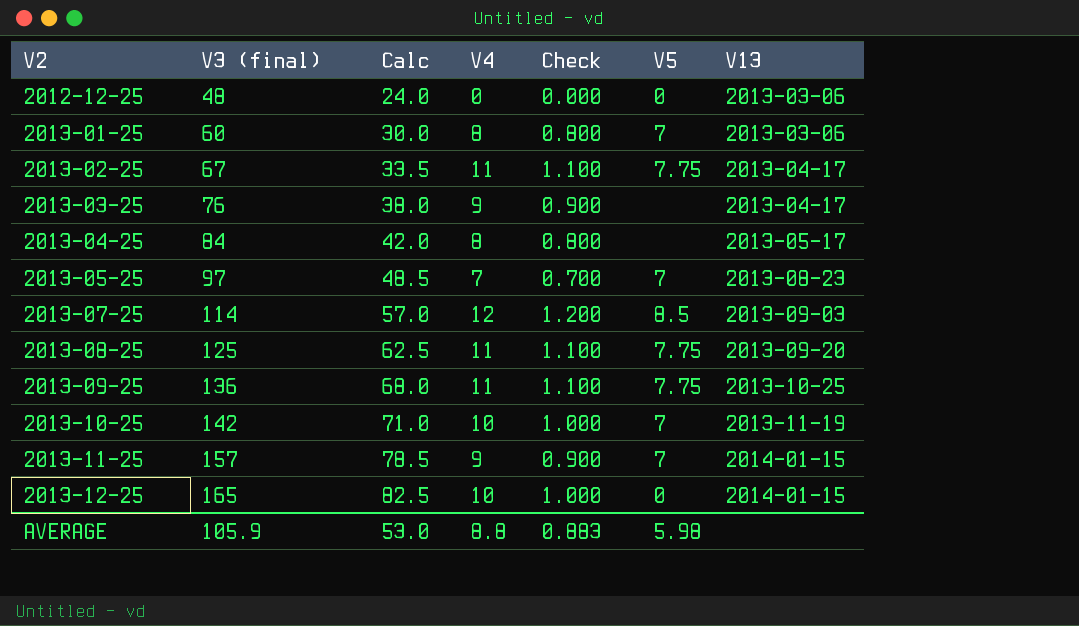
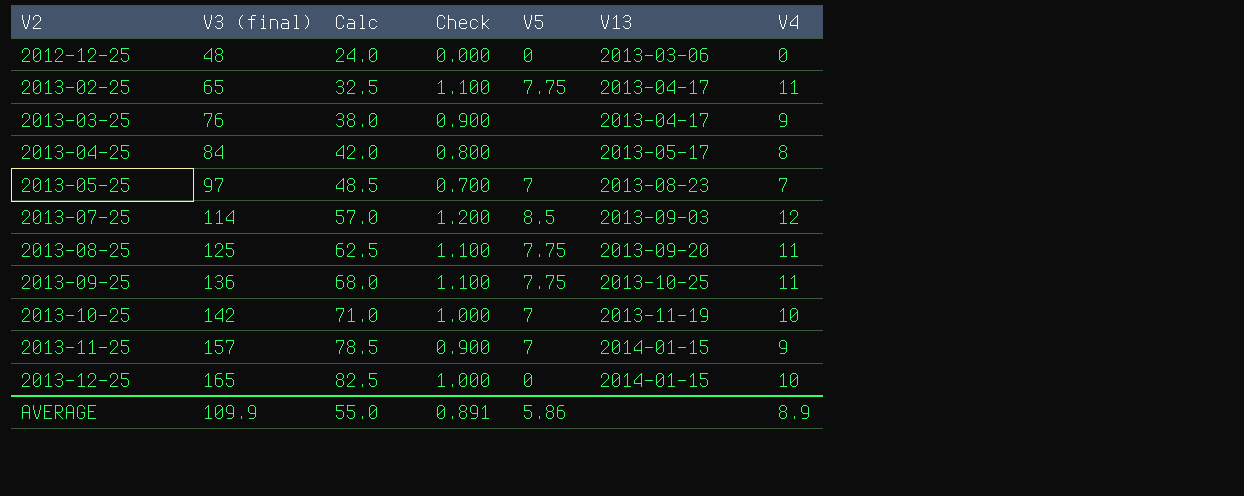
column V4 | position: 4 -> 7
row 2013-01-25: 60 | 30.0 | 8 | 0.800 | 7 | 2013-03-06 -> none
2013-02-25 | V3 (final): 67 -> 65
2013-02-25 | Calc: 33.5 -> 32.5
AVERAGE | V3 (final): 105.9 -> 109.9
AVERAGE | Calc: 53.0 -> 55.0
AVERAGE | Check: 0.883 -> 0.891
AVERAGE | V5: 5.98 -> 5.86
AVERAGE | V4: 8.8 -> 8.9

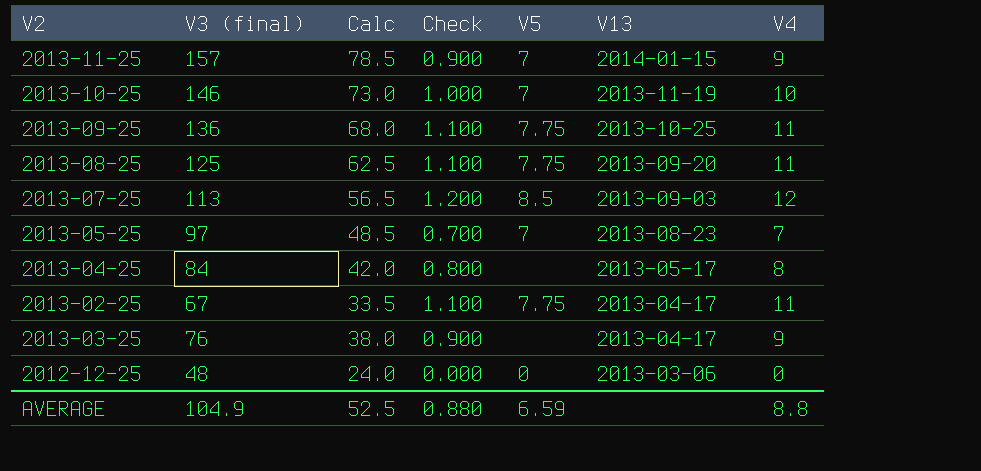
row order: V2 ascending -> V13 descending
row 2013-12-25: 165 | 82.5 | 1.000 | 0 | 2014-01-15 | 10 -> none
2013-10-25 | V3 (final): 142 -> 146
2013-10-25 | Calc: 71.0 -> 73.0
2013-07-25 | V3 (final): 114 -> 113
2013-07-25 | Calc: 57.0 -> 56.5
2013-02-25 | V3 (final): 65 -> 67
2013-02-25 | Calc: 32.5 -> 33.5
AVERAGE | V3 (final): 109.9 -> 104.9
AVERAGE | Calc: 55.0 -> 52.5
AVERAGE | Check: 0.891 -> 0.880
AVERAGE | V5: 5.86 -> 6.59
AVERAGE | V4: 8.9 -> 8.8

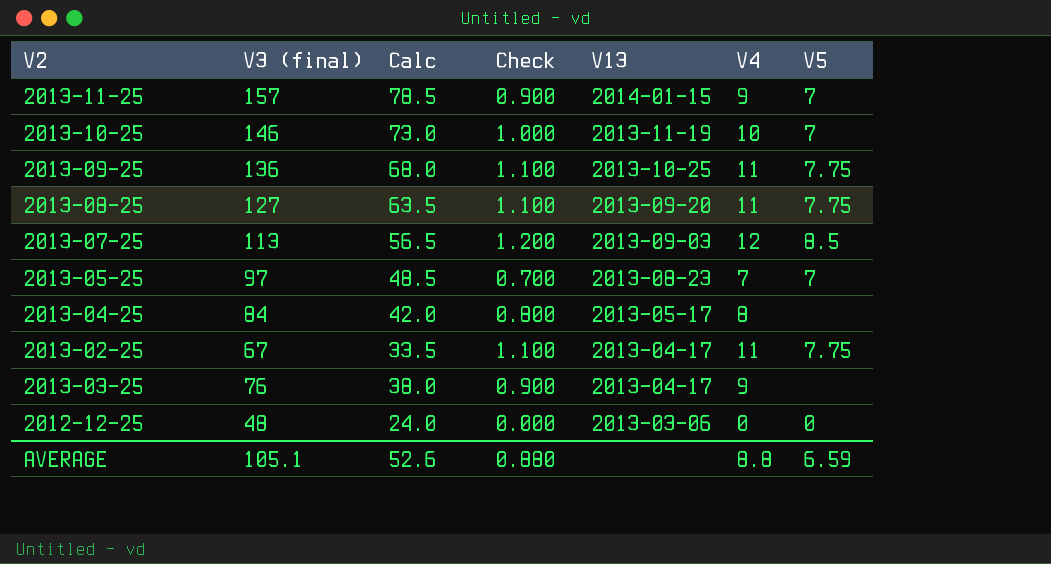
column V5 | position: 5 -> 7
2013-08-25 | V3 (final): 125 -> 127
2013-08-25 | Calc: 62.5 -> 63.5
AVERAGE | V3 (final): 104.9 -> 105.1
AVERAGE | Calc: 52.5 -> 52.6

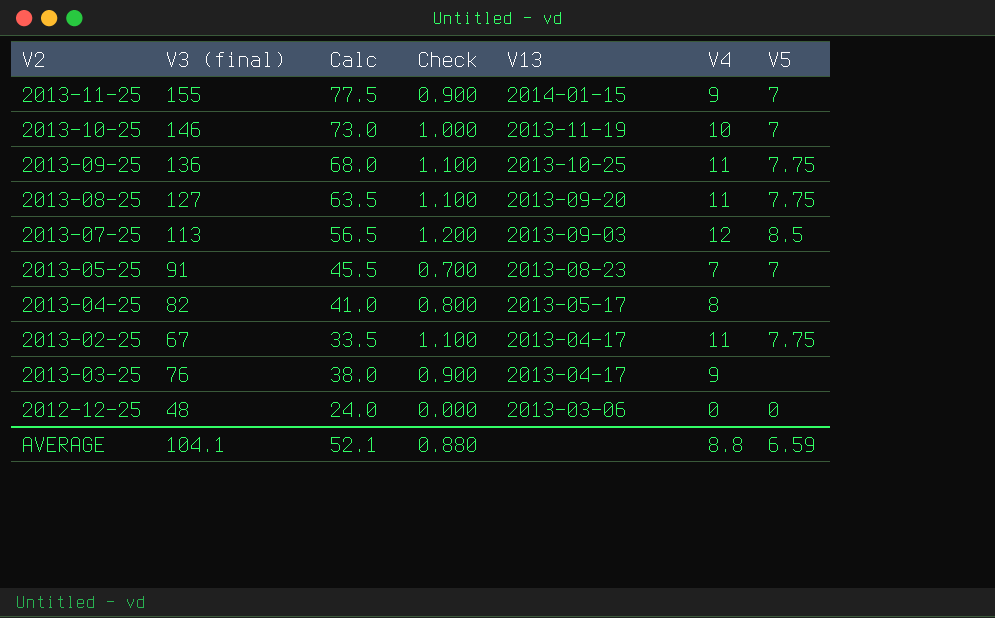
2013-11-25 | V3 (final): 157 -> 155
2013-11-25 | Calc: 78.5 -> 77.5
2013-05-25 | V3 (final): 97 -> 91
2013-05-25 | Calc: 48.5 -> 45.5
2013-04-25 | V3 (final): 84 -> 82
2013-04-25 | Calc: 42.0 -> 41.0
AVERAGE | V3 (final): 105.1 -> 104.1
AVERAGE | Calc: 52.6 -> 52.1

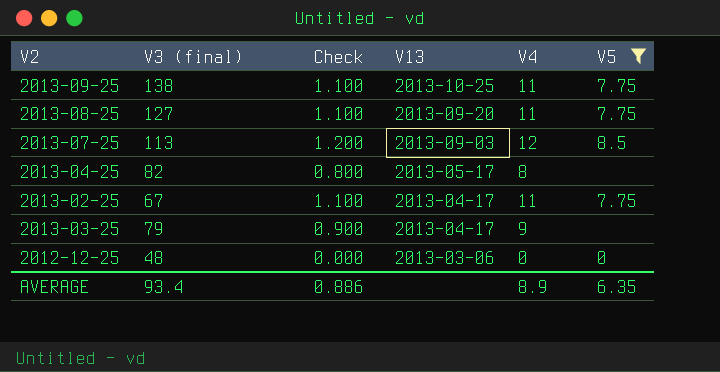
filter: none -> V5 != 7
column Calc | formula: [V3 (final)] * 0.5 -> none
2013-09-25 | V3 (final): 136 -> 138
2013-03-25 | V3 (final): 76 -> 79
AVERAGE | V3 (final): 104.1 -> 93.4
AVERAGE | Check: 0.880 -> 0.886
AVERAGE | V4: 8.8 -> 8.9
AVERAGE | V5: 6.59 -> 6.35

